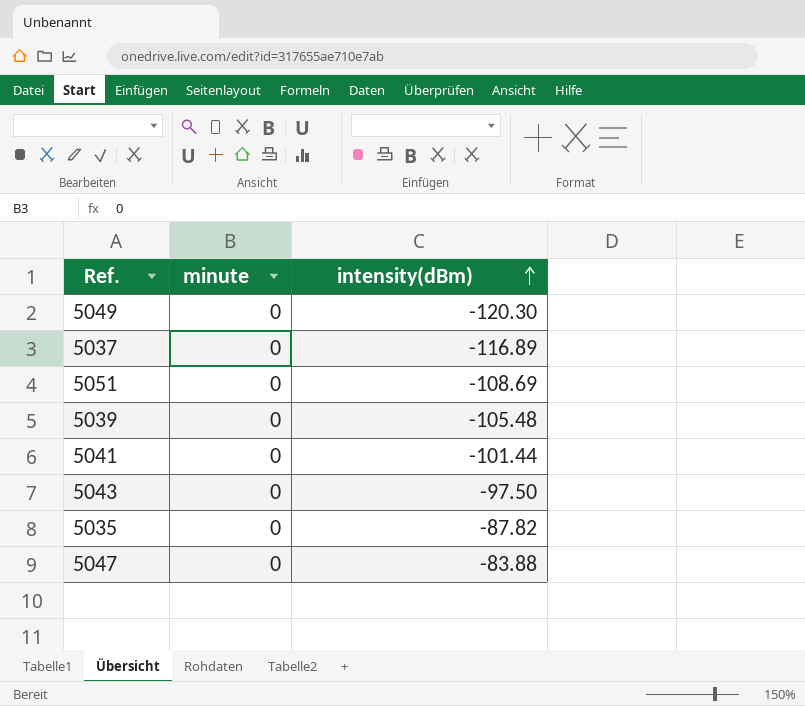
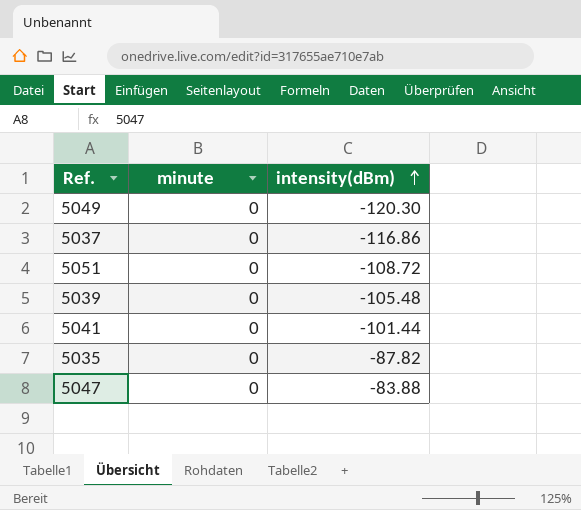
row 5043: 0 | -97.50 -> none
5037 | intensity(dBm): -116.89 -> -116.86
5051 | intensity(dBm): -108.69 -> -108.72

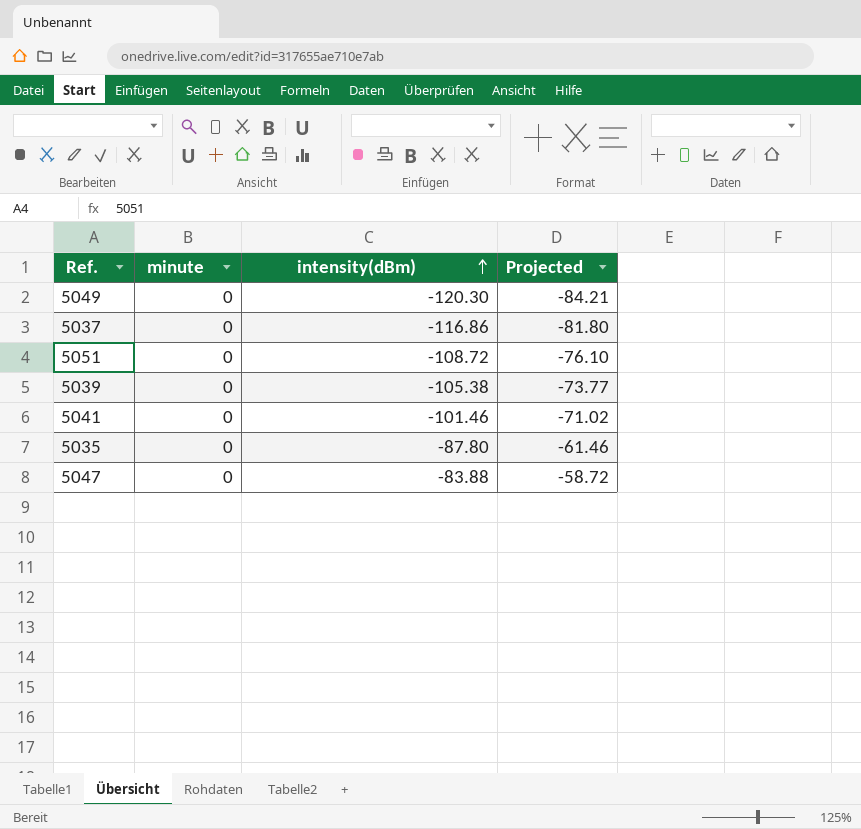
column Projected | formula: none -> [intensity(dBm)] * 0.7
5039 | intensity(dBm): -105.48 -> -105.38
5041 | intensity(dBm): -101.44 -> -101.46
5035 | intensity(dBm): -87.82 -> -87.80

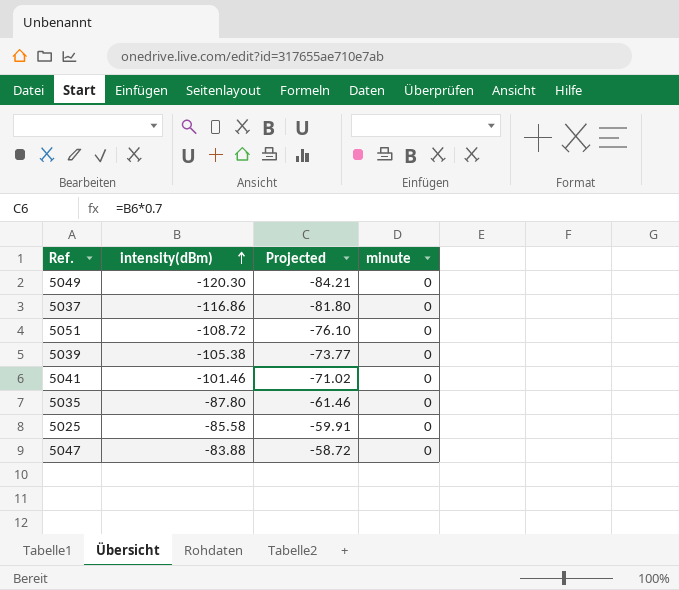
column minute | position: 2 -> 4
row 5025: none -> -85.58 | -59.91 | 0

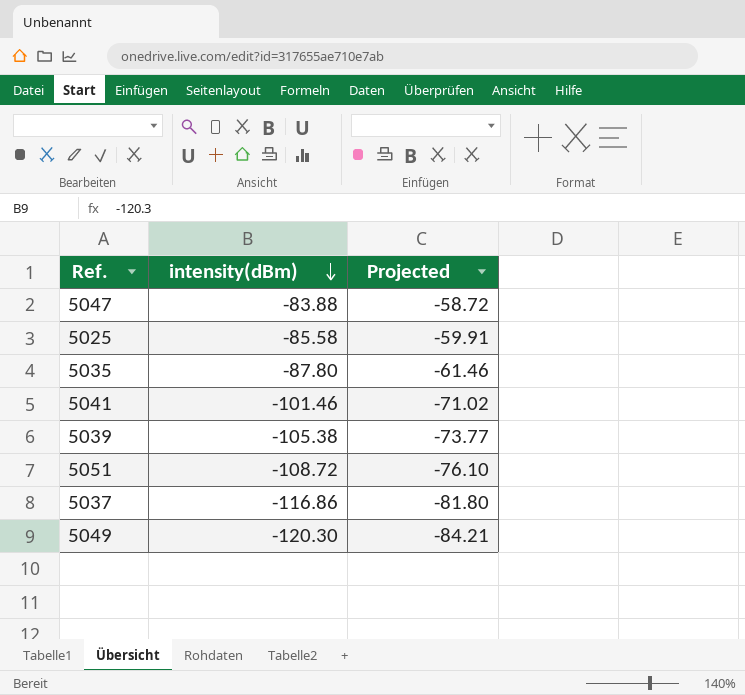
row order: intensity(dBm) ascending -> intensity(dBm) descending
column minute | position: 4 -> none

